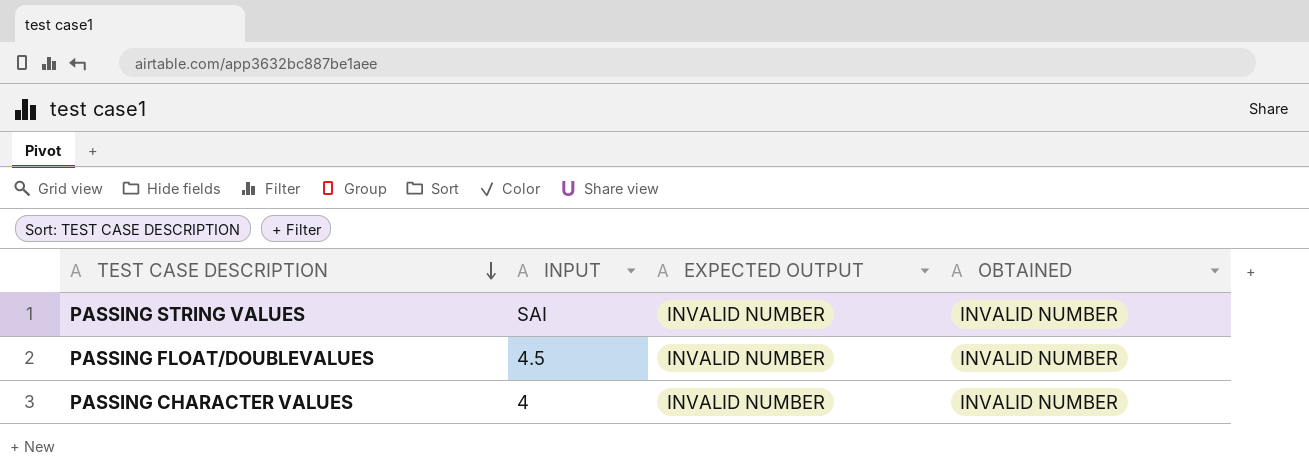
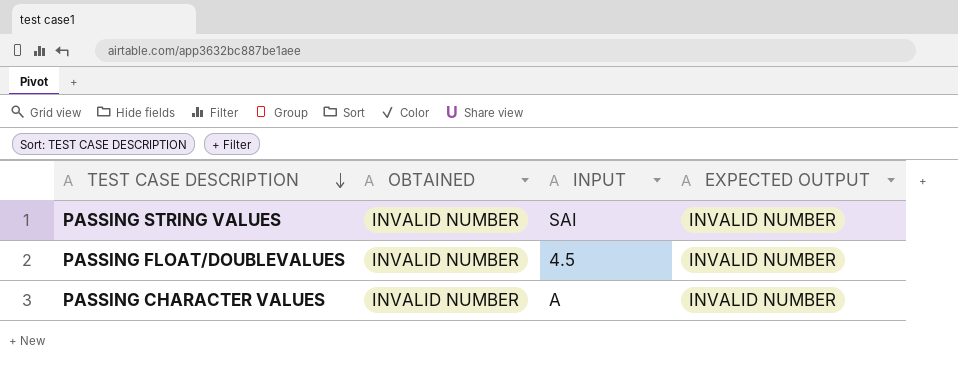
column OBTAINED | position: 4 -> 2
PASSING CHARACTER VALUES | INPUT: 4 -> A

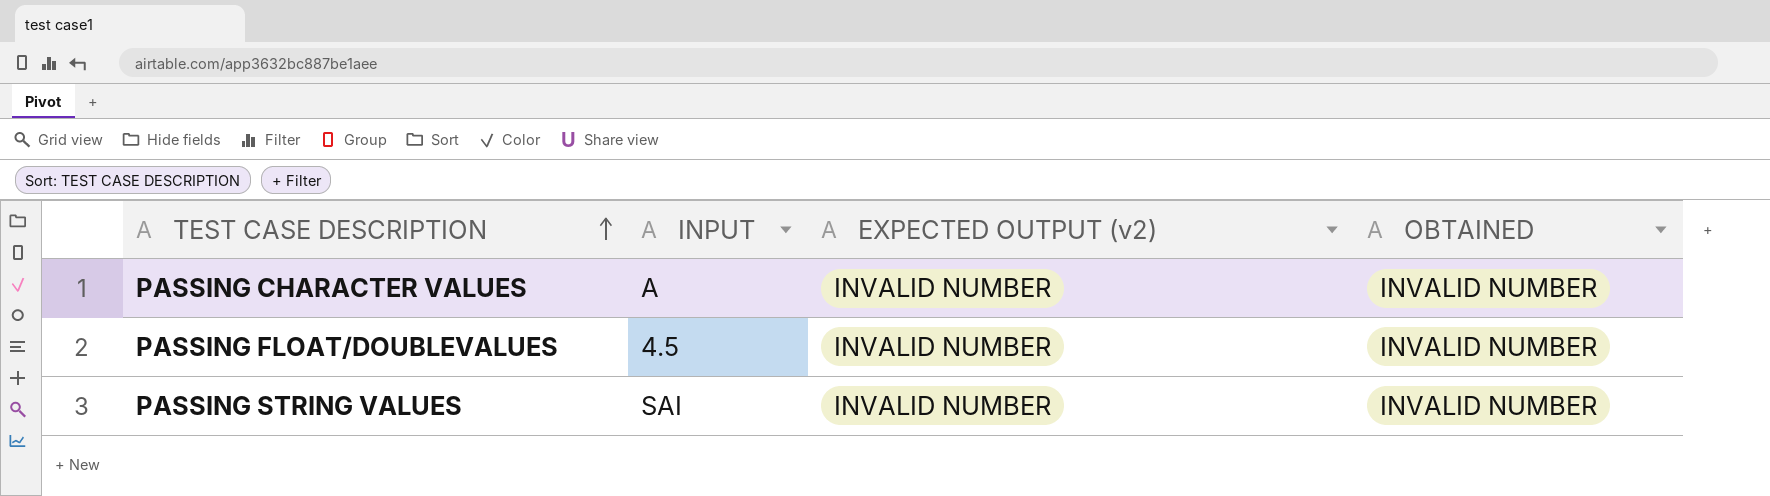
row order: TEST CASE DESCRIPTION descending -> TEST CASE DESCRIPTION ascending
column name: EXPECTED OUTPUT -> EXPECTED OUTPUT (v2)
column OBTAINED | position: 2 -> 4

